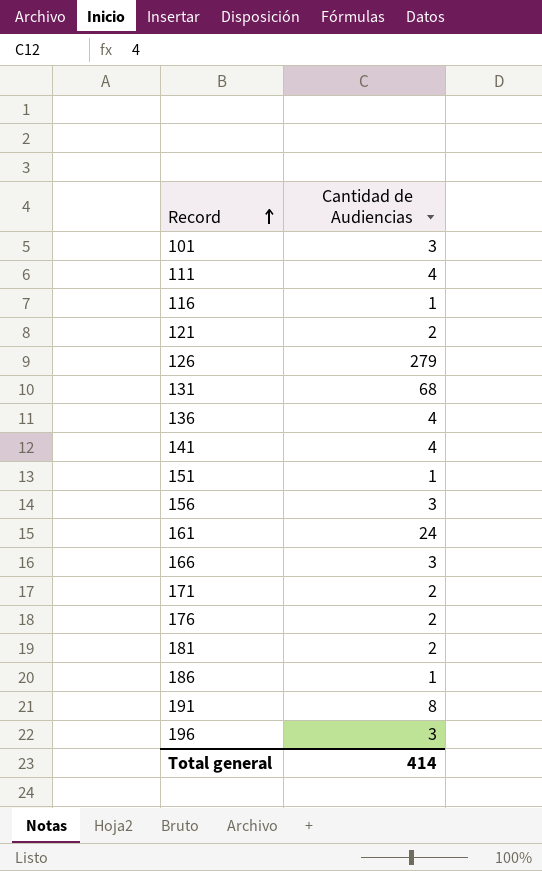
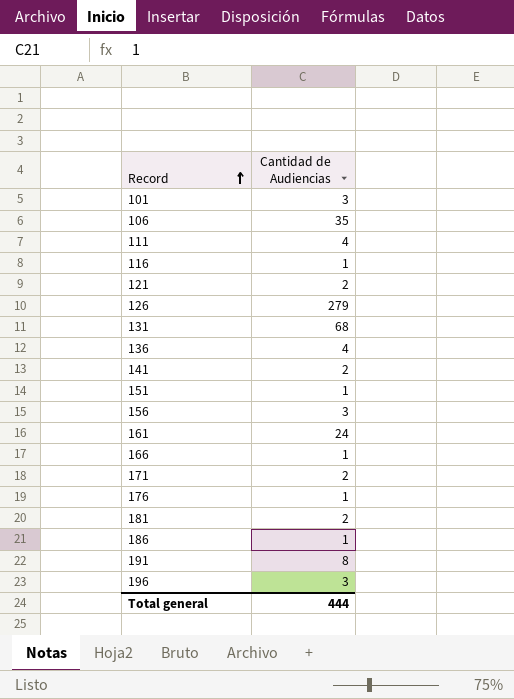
row 106: none -> 35
141 | Cantidad de Audiencias: 4 -> 2
166 | Cantidad de Audiencias: 3 -> 1
176 | Cantidad de Audiencias: 2 -> 1
Total general | Cantidad de Audiencias: 414 -> 444

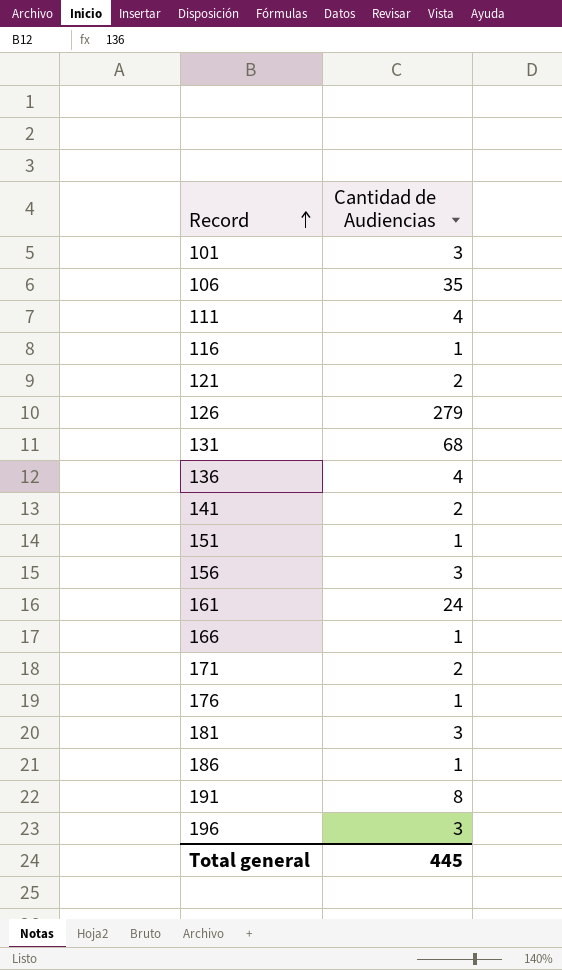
181 | Cantidad de Audiencias: 2 -> 3
Total general | Cantidad de Audiencias: 444 -> 445

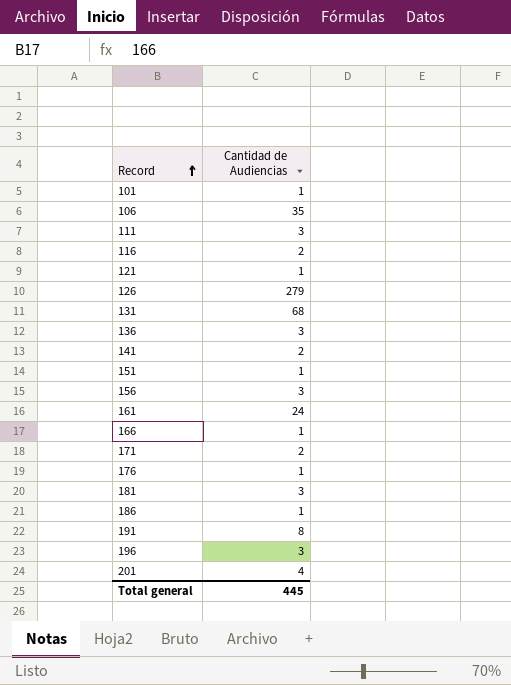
101 | Cantidad de Audiencias: 3 -> 1
111 | Cantidad de Audiencias: 4 -> 3
116 | Cantidad de Audiencias: 1 -> 2
121 | Cantidad de Audiencias: 2 -> 1
136 | Cantidad de Audiencias: 4 -> 3
row 201: none -> 4

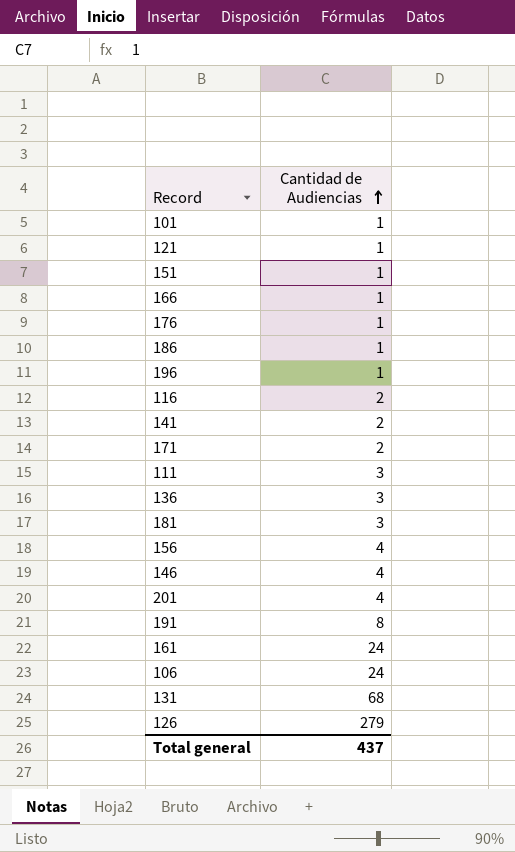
row order: Record ascending -> Cantidad de Audiencias ascending
196 | Cantidad de Audiencias: 3 -> 1
156 | Cantidad de Audiencias: 3 -> 4
row 146: none -> 4
106 | Cantidad de Audiencias: 35 -> 24
Total general | Cantidad de Audiencias: 445 -> 437

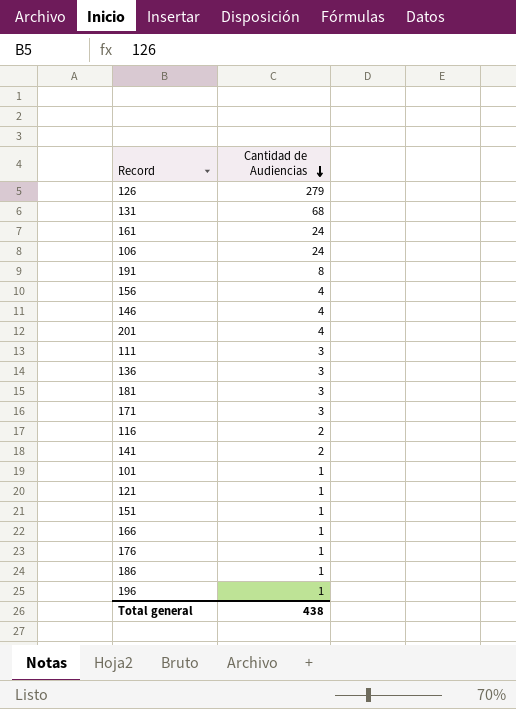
row order: Cantidad de Audiencias ascending -> Cantidad de Audiencias descending
171 | Cantidad de Audiencias: 2 -> 3
Total general | Cantidad de Audiencias: 437 -> 438

